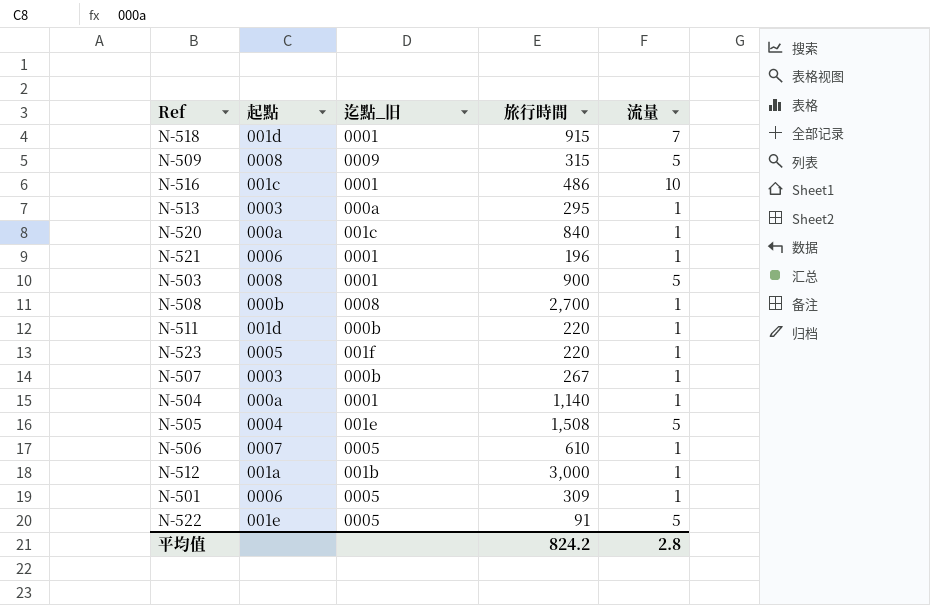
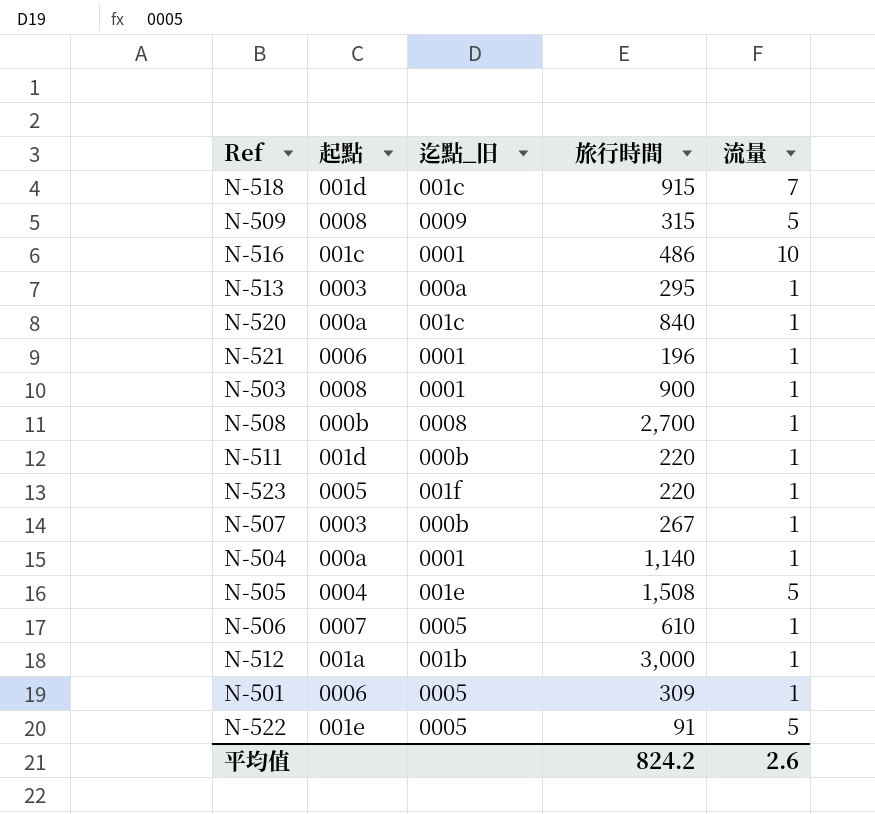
N-518 | 迄點_旧: 0001 -> 001c
N-503 | 流量: 5 -> 1
平均值 | 流量: 2.8 -> 2.6

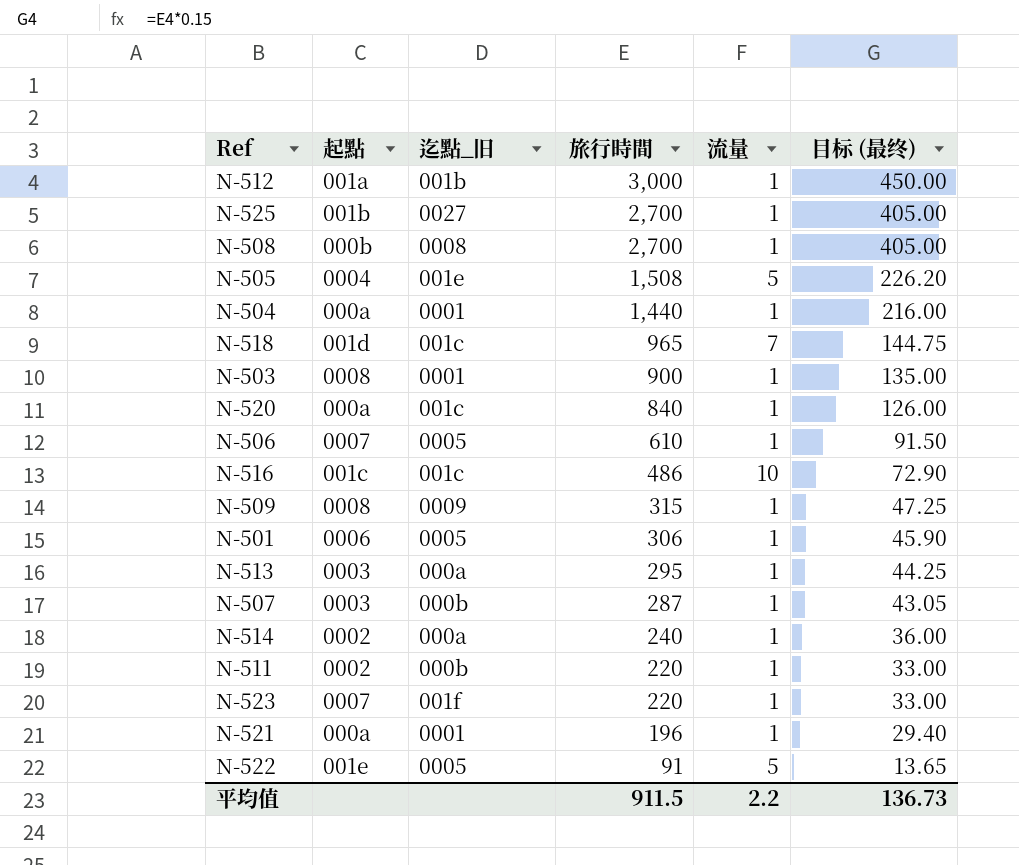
row order: none -> 旅行時間 descending
column 目标 (最终) | formula: none -> [旅行時間] * 0.15
row N-525: none -> 001b | 0027 | 2,700 | 1 | 405.00
N-504 | 旅行時間: 1,140 -> 1,440
N-518 | 旅行時間: 915 -> 965
N-516 | 迄點_旧: 0001 -> 001c
N-509 | 流量: 5 -> 1
N-501 | 旅行時間: 309 -> 306
N-507 | 旅行時間: 267 -> 287
row N-514: none -> 0002 | 000a | 240 | 1 | 36.00
N-511 | 起點: 001d -> 0002
N-523 | 起點: 0005 -> 0007
N-521 | 起點: 0006 -> 000a
平均值 | 旅行時間: 824.2 -> 911.5
平均值 | 流量: 2.6 -> 2.2

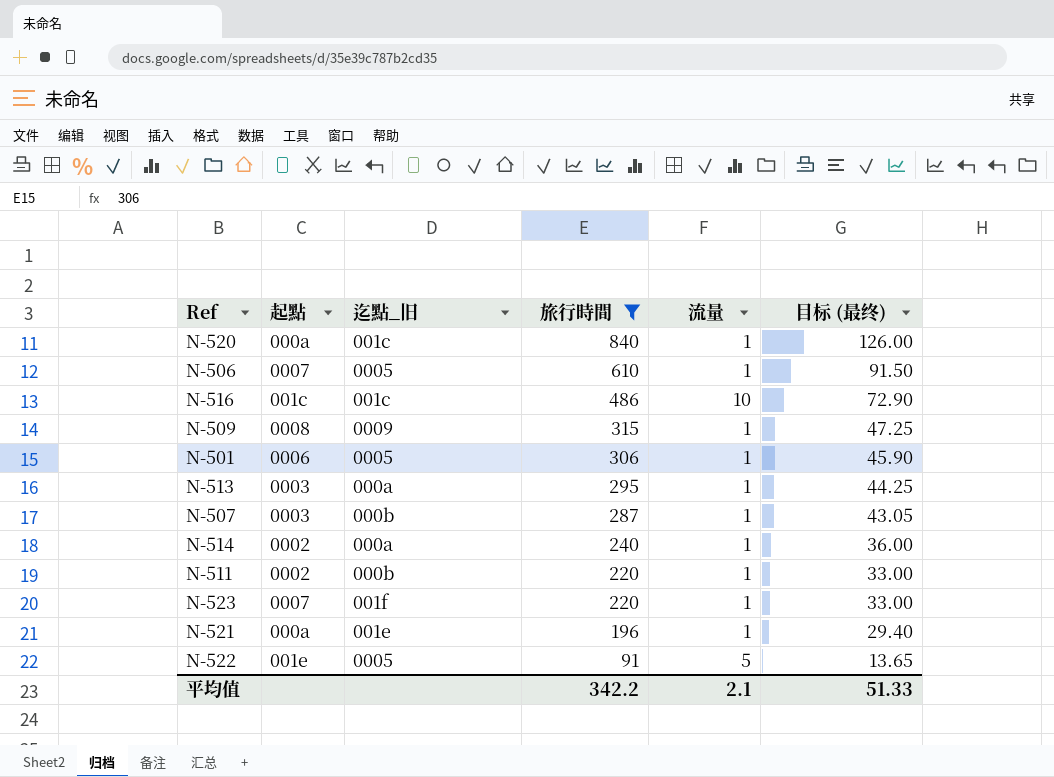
filter: none -> 旅行時間 <= 840
N-521 | 迄點_旧: 0001 -> 001e
平均值 | 旅行時間: 911.5 -> 342.2
平均值 | 流量: 2.2 -> 2.1
平均值 | 目标 (最终): 136.73 -> 51.33

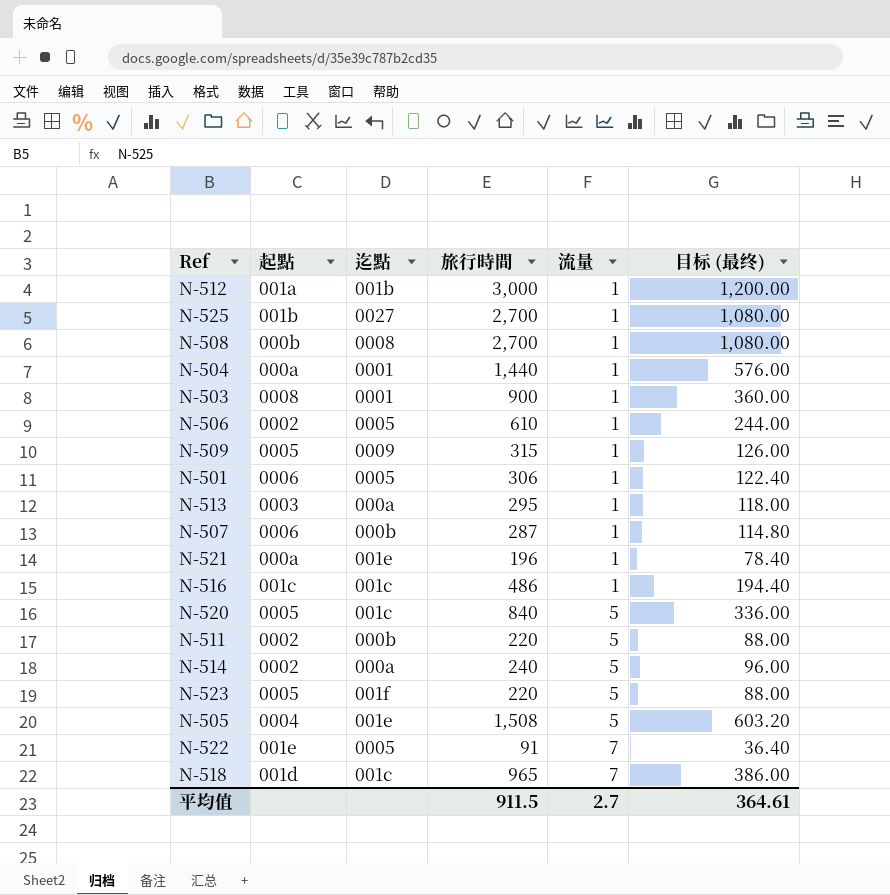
filter: 旅行時間 <= 840 -> none
row order: 旅行時間 descending -> 流量 ascending
column name: 迄點_旧 -> 迄點
column 目标 (最终) | formula: [旅行時間] * 0.15 -> [旅行時間] * 0.4
N-506 | 起點: 0007 -> 0002
N-509 | 起點: 0008 -> 0005
N-507 | 起點: 0003 -> 0006
N-516 | 流量: 10 -> 1
N-520 | 起點: 000a -> 0005
N-520 | 流量: 1 -> 5
N-511 | 流量: 1 -> 5
N-514 | 流量: 1 -> 5
N-523 | 起點: 0007 -> 0005
N-523 | 流量: 1 -> 5
N-522 | 流量: 5 -> 7
平均值 | 旅行時間: 342.2 -> 911.5
平均值 | 流量: 2.1 -> 2.7
平均值 | 目标 (最终): 51.33 -> 364.61

